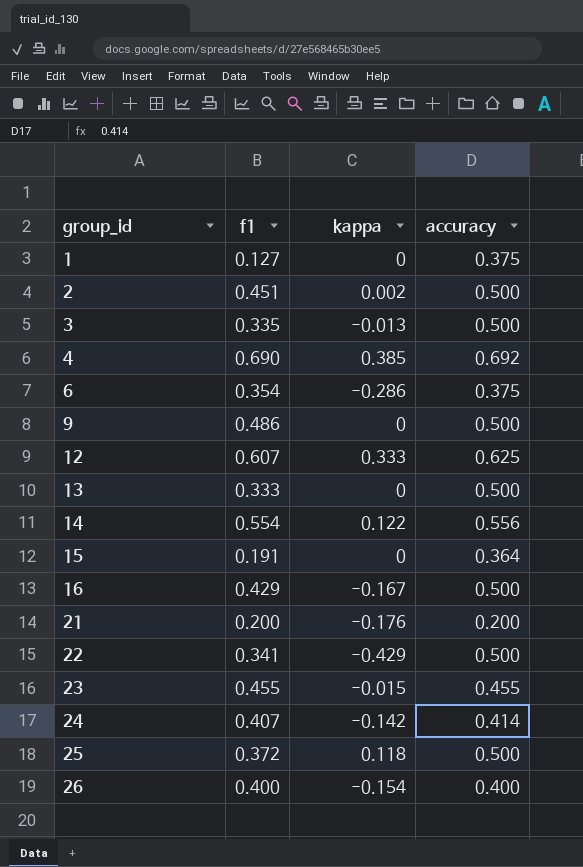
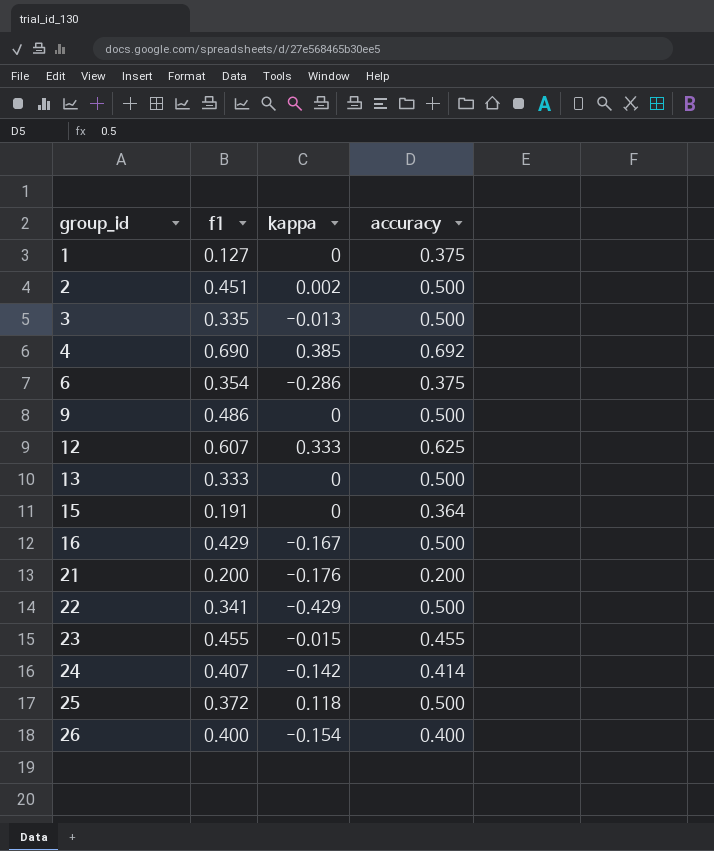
row 14: 0.554 | 0.122 | 0.556 -> none

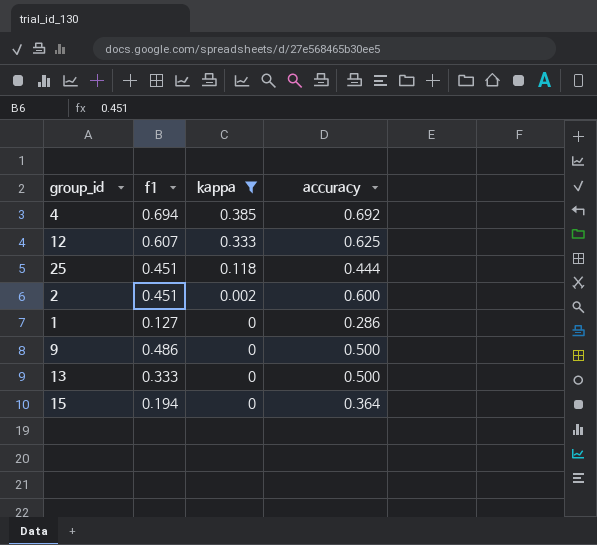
filter: none -> kappa >= 0
row order: group_id ascending -> kappa descending
4 | f1: 0.690 -> 0.694
25 | f1: 0.372 -> 0.451
25 | accuracy: 0.500 -> 0.444
2 | accuracy: 0.500 -> 0.600
1 | accuracy: 0.375 -> 0.286
15 | f1: 0.191 -> 0.194

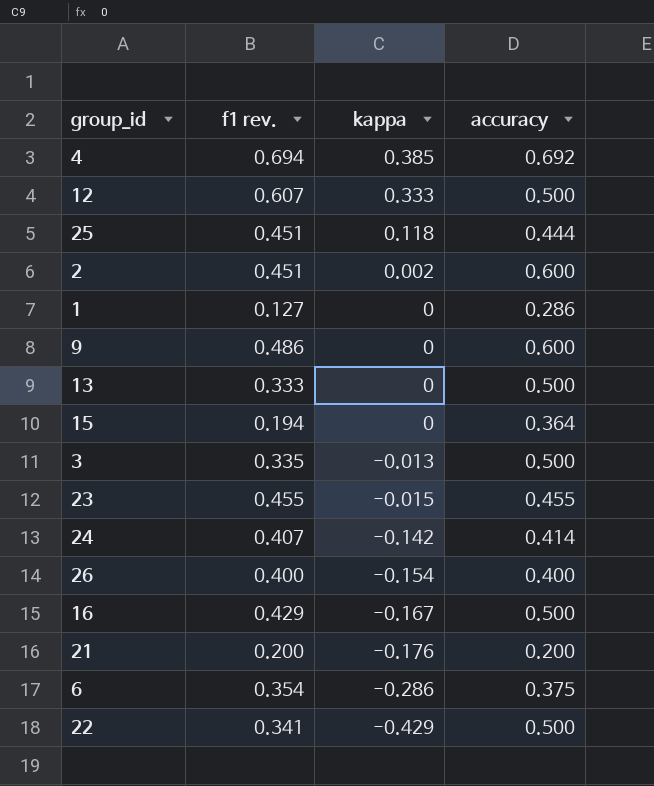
filter: kappa >= 0 -> none
column name: f1 -> f1 rev.
12 | accuracy: 0.625 -> 0.500
9 | accuracy: 0.500 -> 0.600

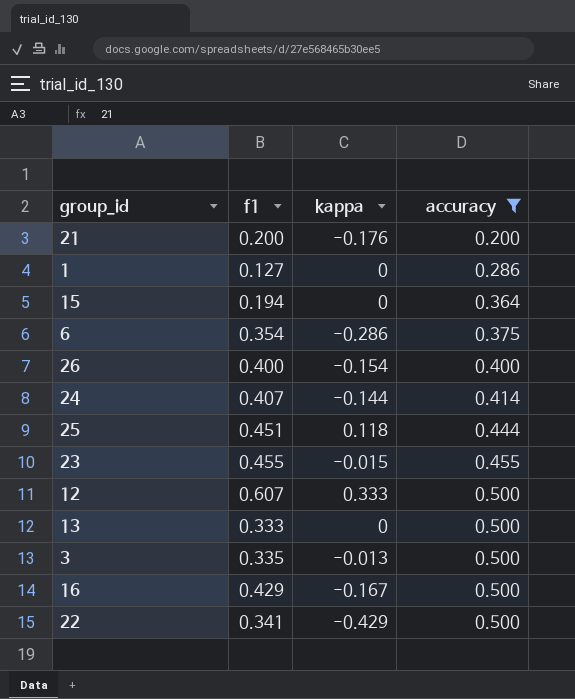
filter: none -> accuracy <= 0.500
row order: kappa descending -> accuracy ascending
column name: f1 rev. -> f1
24 | kappa: -0.142 -> -0.144

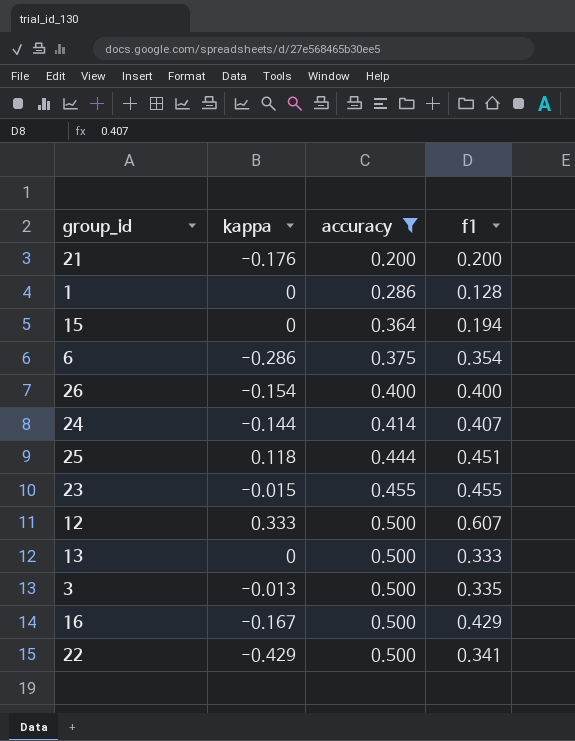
column f1 | position: 2 -> 4
1 | f1: 0.127 -> 0.128

